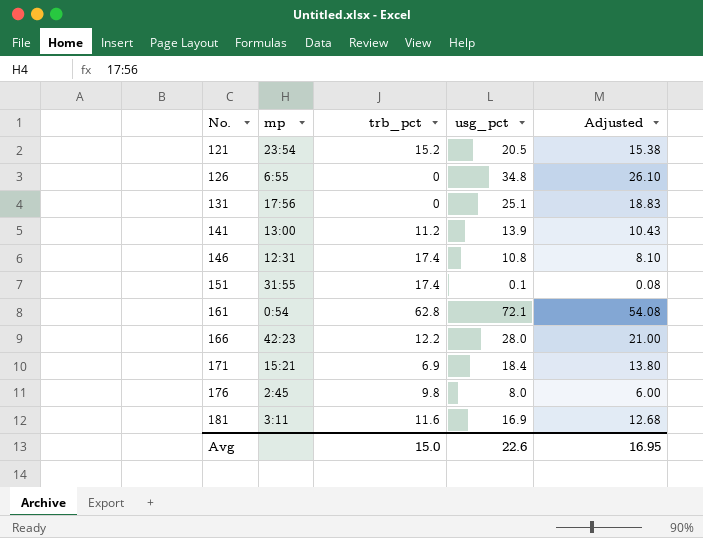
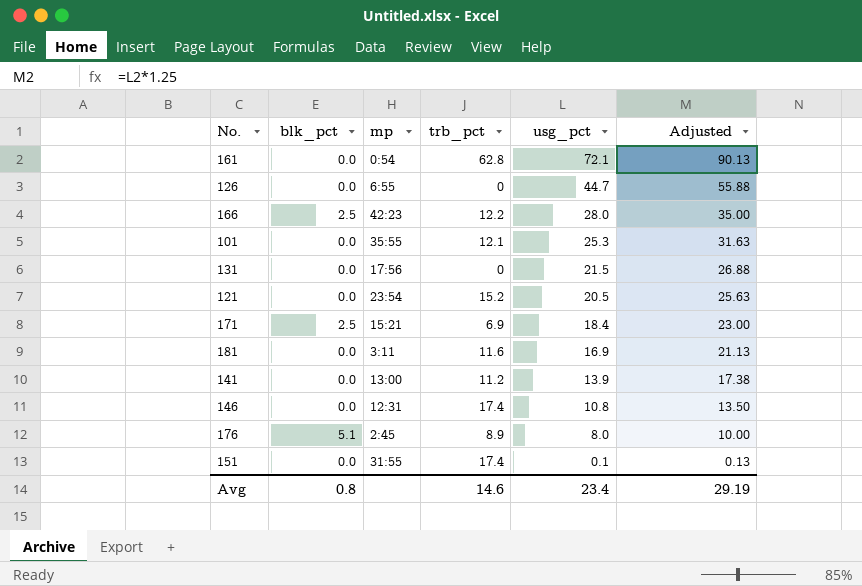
row order: No. ascending -> usg_pct descending
column blk_pct | position: none -> 2
column Adjusted | formula: [usg_pct] * 0.75 -> [usg_pct] * 1.25
126 | usg_pct: 34.8 -> 44.7
row 101: none -> 0.0 | 35:55 | 12.1 | 25.3 | 31.63
131 | usg_pct: 25.1 -> 21.5
176 | trb_pct: 9.8 -> 8.9
Avg | trb_pct: 15.0 -> 14.6
Avg | usg_pct: 22.6 -> 23.4
Avg | Adjusted: 16.95 -> 29.19

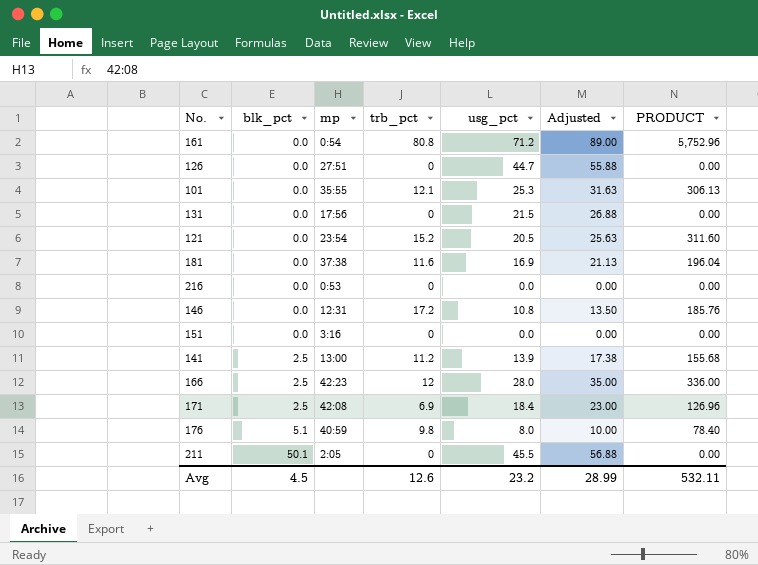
row order: usg_pct descending -> blk_pct ascending
column PRODUCT | formula: none -> [trb_pct] * [usg_pct]
161 | trb_pct: 62.8 -> 80.8
161 | usg_pct: 72.1 -> 71.2
161 | Adjusted: 90.13 -> 89.00
126 | mp: 6:55 -> 27:51
181 | mp: 3:11 -> 37:38
row 216: none -> 0.0 | 0:53 | 0 | 0.0 | 0.00 | 0.00
146 | trb_pct: 17.4 -> 17.2
151 | mp: 31:55 -> 3:16
151 | trb_pct: 17.4 -> 0
151 | usg_pct: 0.1 -> 0.0
151 | Adjusted: 0.13 -> 0.00
141 | blk_pct: 0.0 -> 2.5
166 | trb_pct: 12.2 -> 12
171 | mp: 15:21 -> 42:08
176 | mp: 2:45 -> 40:59
176 | trb_pct: 8.9 -> 9.8
row 211: none -> 50.1 | 2:05 | 0 | 45.5 | 56.88 | 0.00
Avg | blk_pct: 0.8 -> 4.5
Avg | trb_pct: 14.6 -> 12.6
Avg | usg_pct: 23.4 -> 23.2
Avg | Adjusted: 29.19 -> 28.99

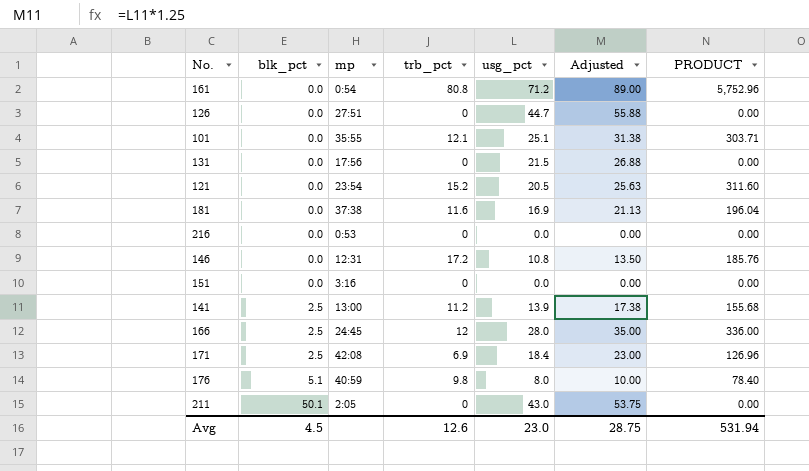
101 | usg_pct: 25.3 -> 25.1
101 | Adjusted: 31.63 -> 31.38
101 | PRODUCT: 306.13 -> 303.71
166 | mp: 42:23 -> 24:45
211 | usg_pct: 45.5 -> 43.0
211 | Adjusted: 56.88 -> 53.75
Avg | usg_pct: 23.2 -> 23.0
Avg | Adjusted: 28.99 -> 28.75
Avg | PRODUCT: 532.11 -> 531.94

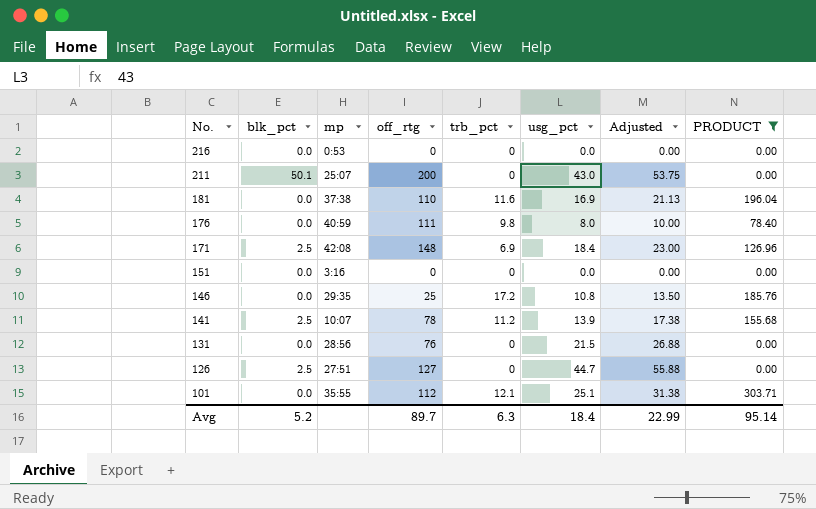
filter: none -> PRODUCT <= 303.71
row order: blk_pct ascending -> No. descending
column off_rtg | position: none -> 4
211 | mp: 2:05 -> 25:07
176 | blk_pct: 5.1 -> 0.0
146 | mp: 12:31 -> 29:35
141 | mp: 13:00 -> 10:07
131 | mp: 17:56 -> 28:56
126 | blk_pct: 0.0 -> 2.5
Avg | blk_pct: 4.5 -> 5.2
Avg | trb_pct: 12.6 -> 6.3
Avg | usg_pct: 23.0 -> 18.4
Avg | Adjusted: 28.75 -> 22.99
Avg | PRODUCT: 531.94 -> 95.14

